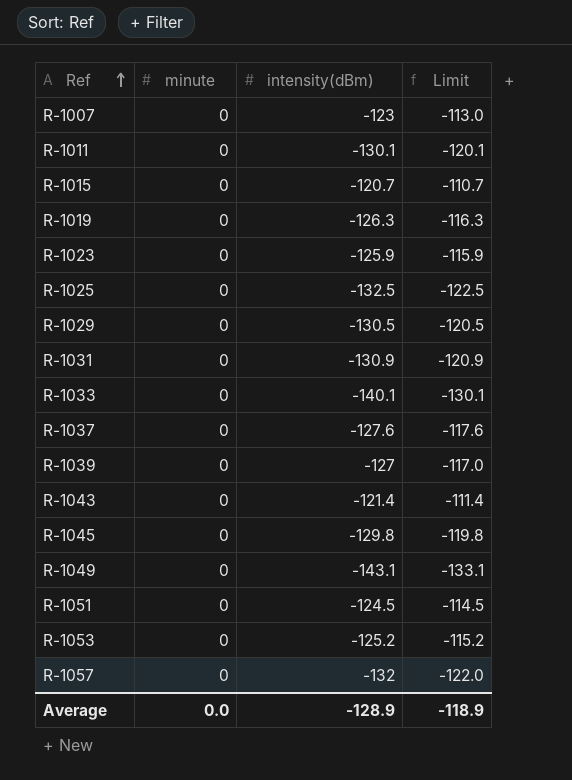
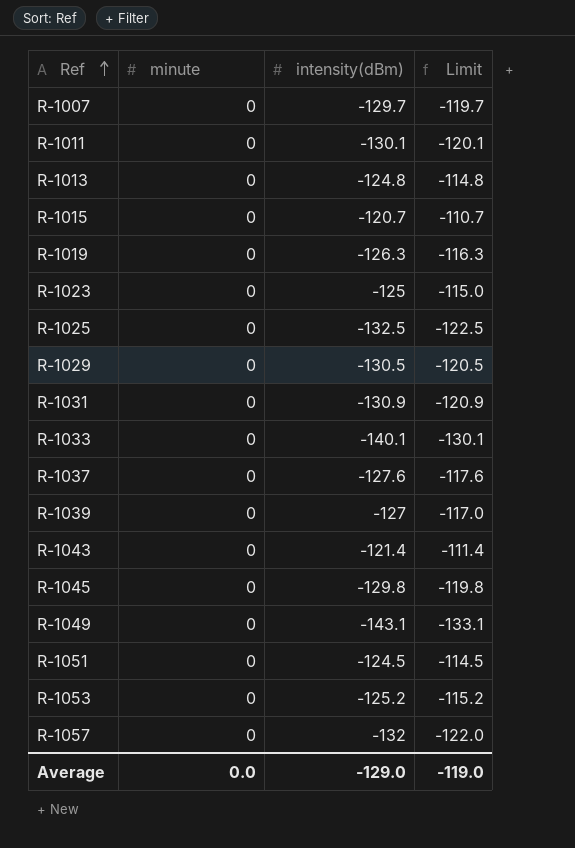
R-1007 | intensity(dBm): -123 -> -129.7
R-1007 | Limit: -113.0 -> -119.7
row R-1013: none -> 0 | -124.8 | -114.8
R-1023 | intensity(dBm): -125.9 -> -125
R-1023 | Limit: -115.9 -> -115.0
Average | intensity(dBm): -128.9 -> -129.0
Average | Limit: -118.9 -> -119.0

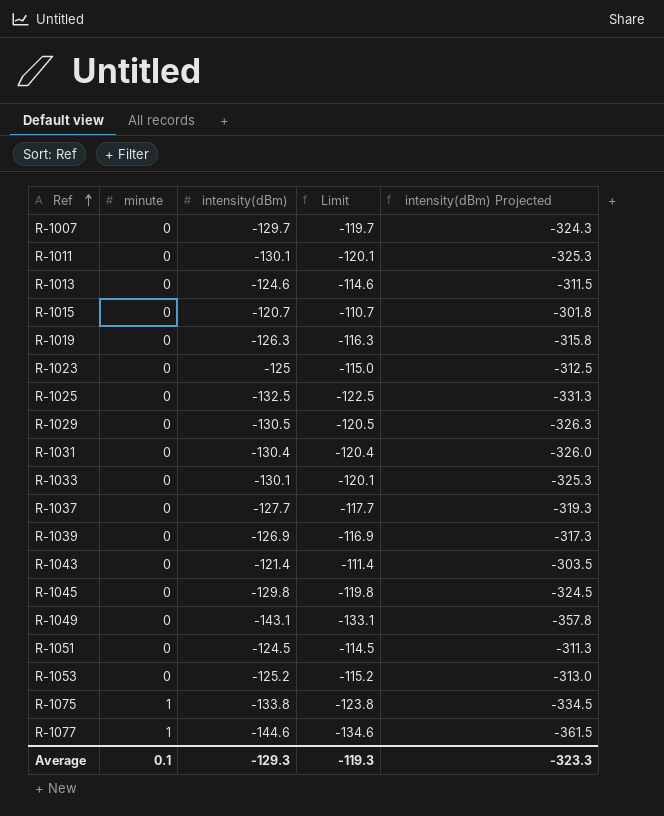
column intensity(dBm) Projected | formula: none -> [intensity(dBm)] * 2.5
row R-1057: 0 | -132 | -122.0 -> none
R-1013 | intensity(dBm): -124.8 -> -124.6
R-1013 | Limit: -114.8 -> -114.6
R-1031 | intensity(dBm): -130.9 -> -130.4
R-1031 | Limit: -120.9 -> -120.4
R-1033 | intensity(dBm): -140.1 -> -130.1
R-1033 | Limit: -130.1 -> -120.1
R-1037 | intensity(dBm): -127.6 -> -127.7
R-1037 | Limit: -117.6 -> -117.7
R-1039 | intensity(dBm): -127 -> -126.9
R-1039 | Limit: -117.0 -> -116.9
row R-1075: none -> 1 | -133.8 | -123.8 | -334.5
row R-1077: none -> 1 | -144.6 | -134.6 | -361.5
Average | minute: 0.0 -> 0.1
Average | intensity(dBm): -129.0 -> -129.3
Average | Limit: -119.0 -> -119.3

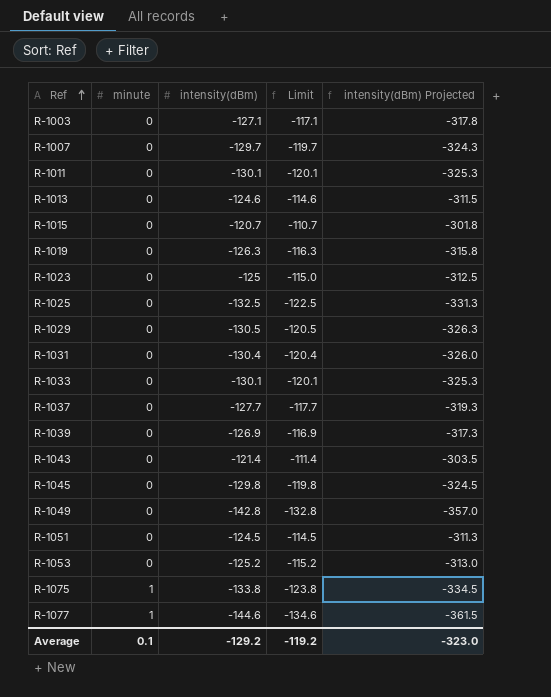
row R-1003: none -> 0 | -127.1 | -117.1 | -317.8
R-1049 | intensity(dBm): -143.1 -> -142.8
R-1049 | Limit: -133.1 -> -132.8
R-1049 | intensity(dBm) Projected: -357.8 -> -357.0
Average | intensity(dBm): -129.3 -> -129.2
Average | Limit: -119.3 -> -119.2
Average | intensity(dBm) Projected: -323.3 -> -323.0

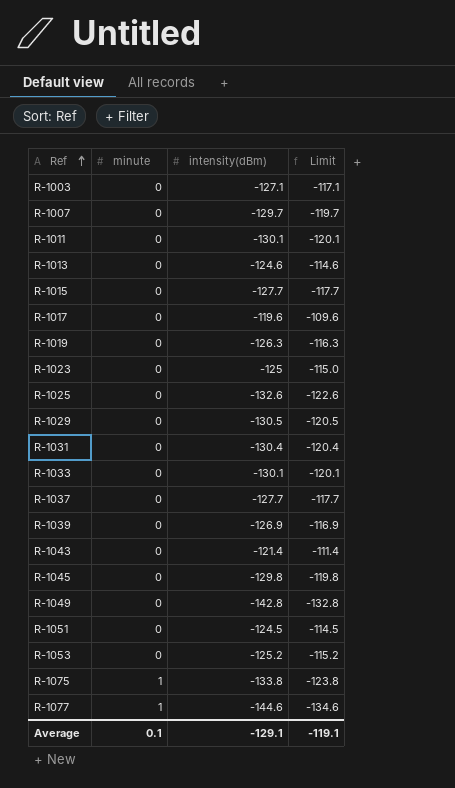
column intensity(dBm) Projected | formula: [intensity(dBm)] * 2.5 -> none
R-1015 | intensity(dBm): -120.7 -> -127.7
R-1015 | Limit: -110.7 -> -117.7
row R-1017: none -> 0 | -119.6 | -109.6
R-1025 | intensity(dBm): -132.5 -> -132.6
R-1025 | Limit: -122.5 -> -122.6
Average | intensity(dBm): -129.2 -> -129.1
Average | Limit: -119.2 -> -119.1

